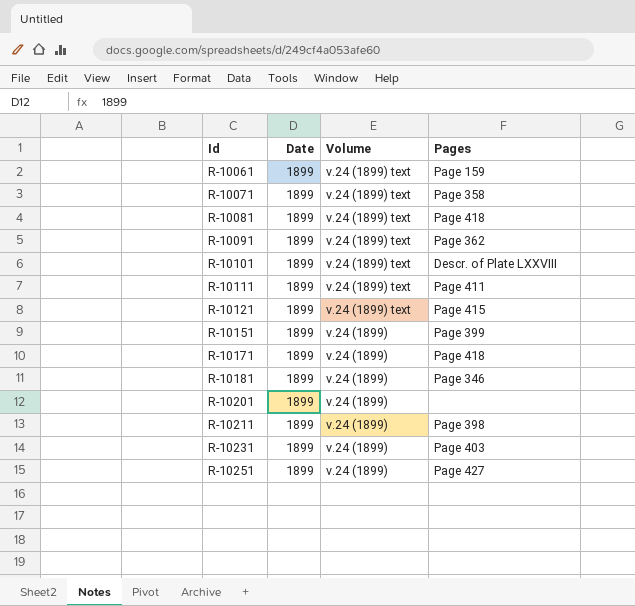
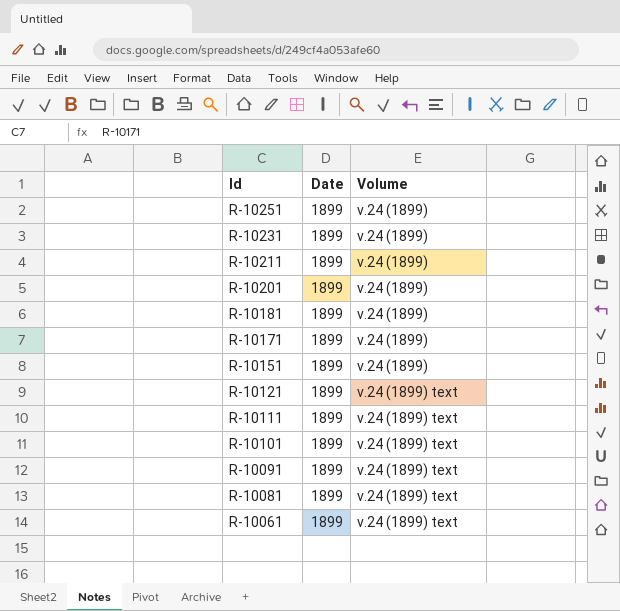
row order: Id ascending -> Id descending
column Pages | position: 4 -> none
row R-10071: 1899 | v.24 (1899) text | Page 358 -> none

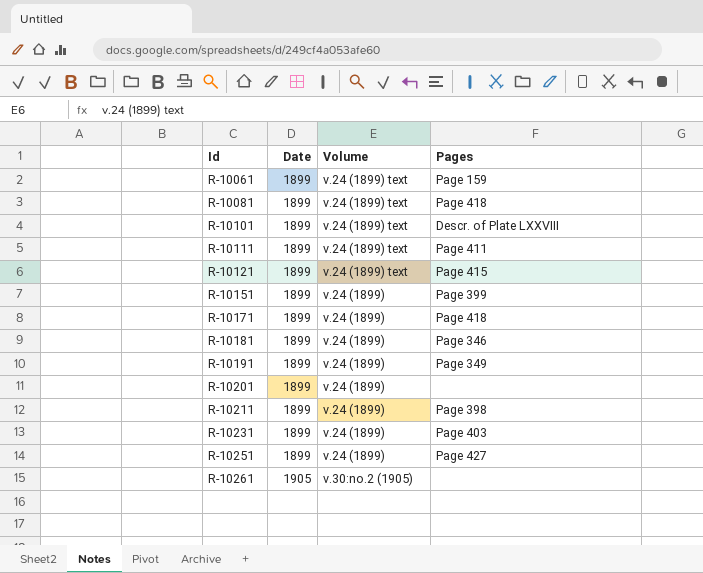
row order: Id descending -> Id ascending
column Pages | position: none -> 4
row R-10091: 1899 | v.24 (1899) text -> none
row R-10191: none -> 1899 | v.24 (1899) | Page 349
row R-10261: none -> 1905 | v.30:no.2 (1905) | none

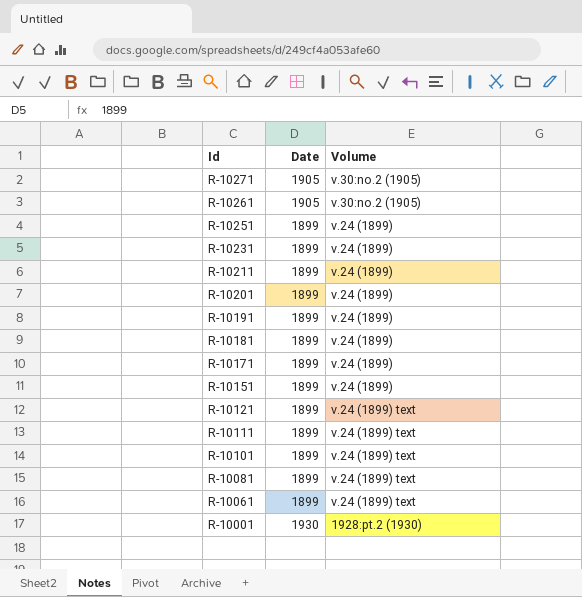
row order: Id ascending -> Id descending
column Pages | position: 4 -> none
row R-10271: none -> 1905 | v.30:no.2 (1905)
row R-10001: none -> 1930 | 1928:pt.2 (1930)

